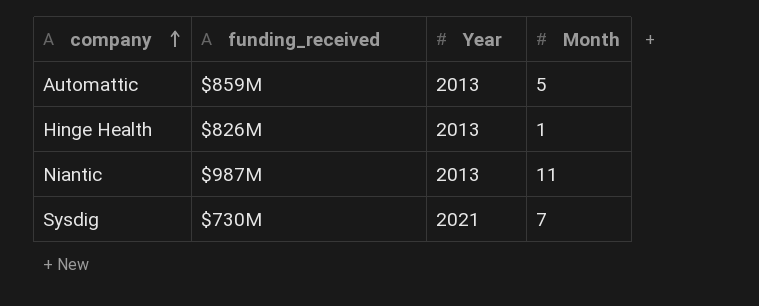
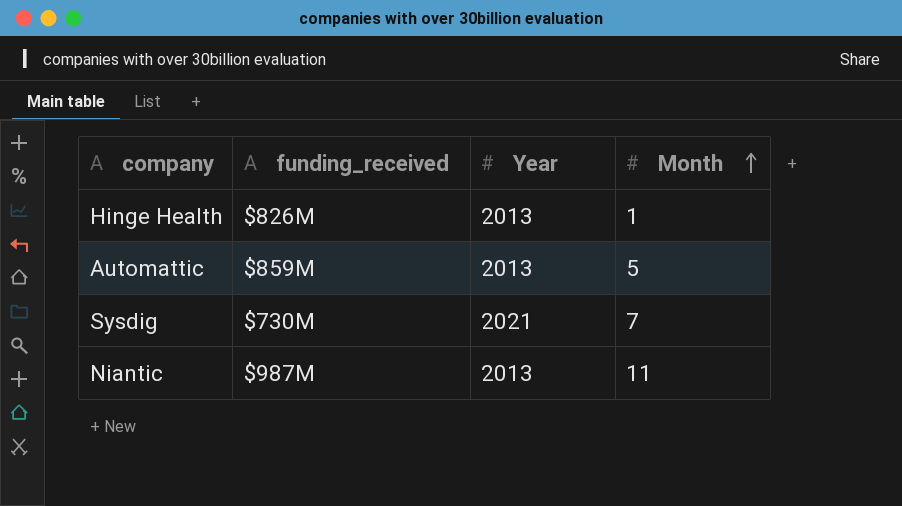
row order: company ascending -> Month ascending

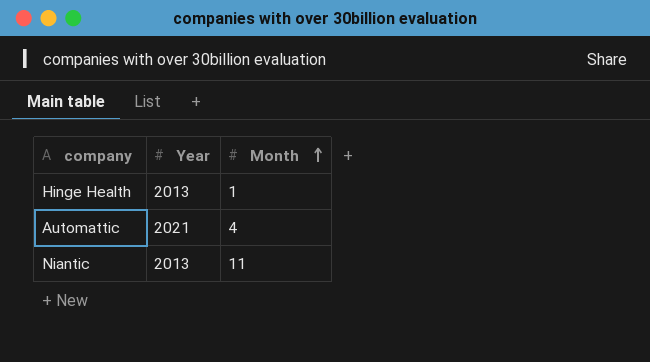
column funding_received | position: 2 -> none
row Sysdig: $730M | 2021 | 7 -> none
Automattic | Year: 2013 -> 2021
Automattic | Month: 5 -> 4

